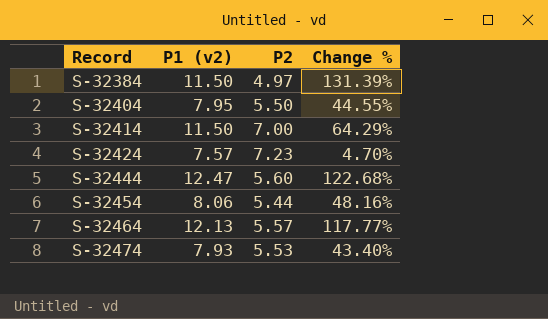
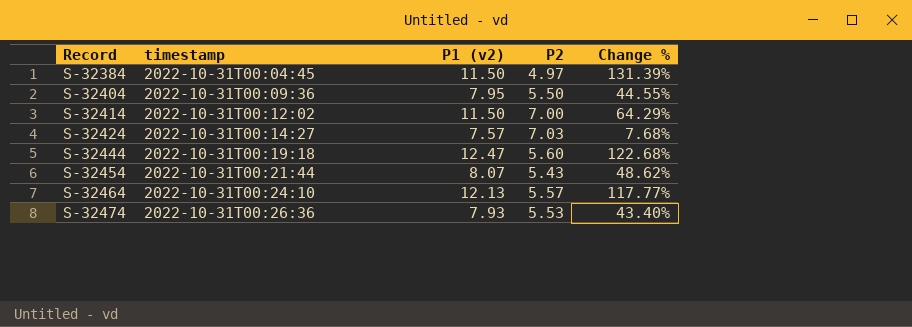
column timestamp | position: none -> 2
S-32424 | P2: 7.23 -> 7.03
S-32424 | Change %: 4.70% -> 7.68%
S-32454 | P1 (v2): 8.06 -> 8.07
S-32454 | P2: 5.44 -> 5.43
S-32454 | Change %: 48.16% -> 48.62%

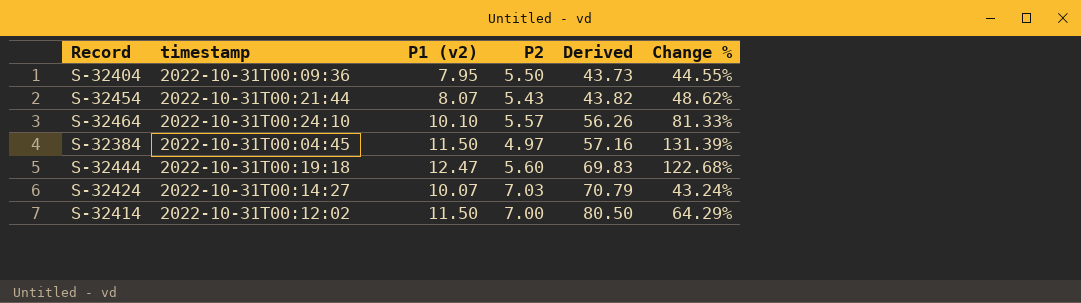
row order: Record ascending -> Derived ascending
column Derived | formula: none -> [P1 (v2)] * [P2]
row S-32474: 2022-10-31T00:26:36 | 7.93 | 5.53 | 43.40% -> none
S-32464 | P1 (v2): 12.13 -> 10.10
S-32464 | Change %: 117.77% -> 81.33%
S-32424 | P1 (v2): 7.57 -> 10.07
S-32424 | Change %: 7.68% -> 43.24%

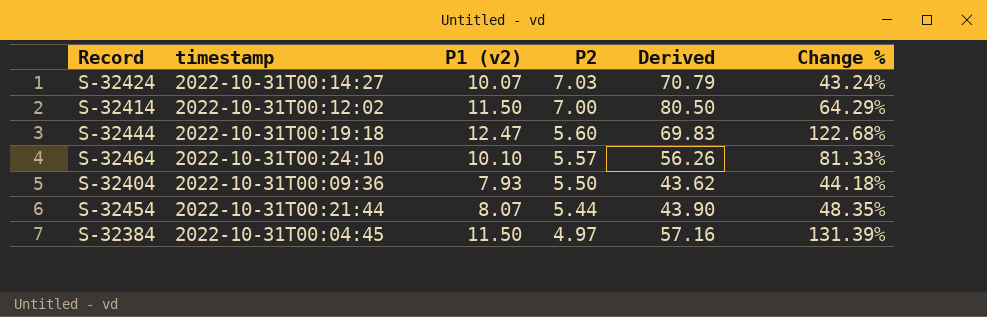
row order: Derived ascending -> P2 descending
S-32404 | P1 (v2): 7.95 -> 7.93
S-32404 | Derived: 43.73 -> 43.62
S-32404 | Change %: 44.55% -> 44.18%
S-32454 | P2: 5.43 -> 5.44
S-32454 | Derived: 43.82 -> 43.90
S-32454 | Change %: 48.62% -> 48.35%

